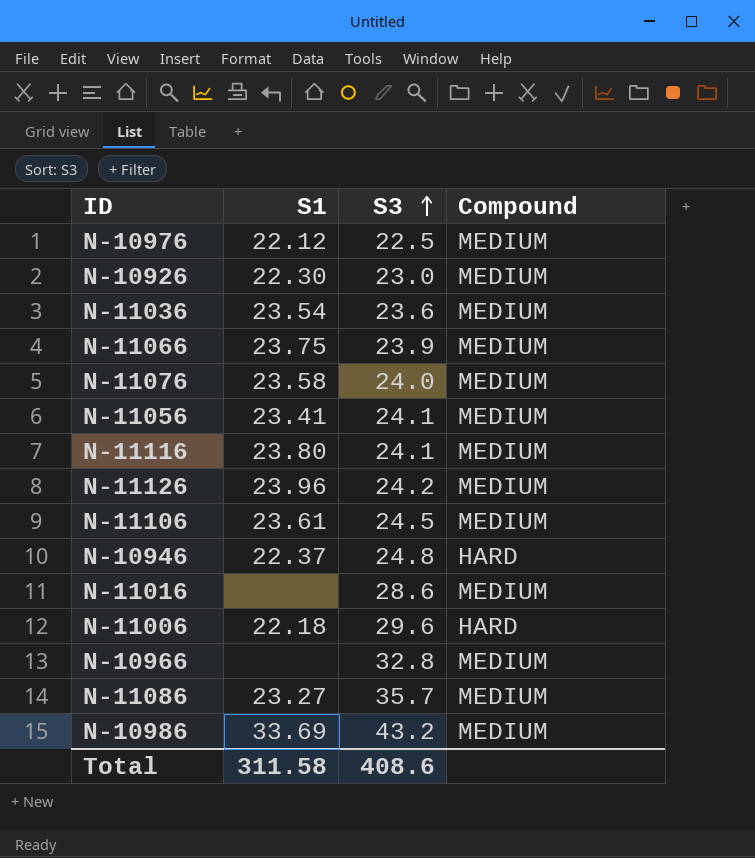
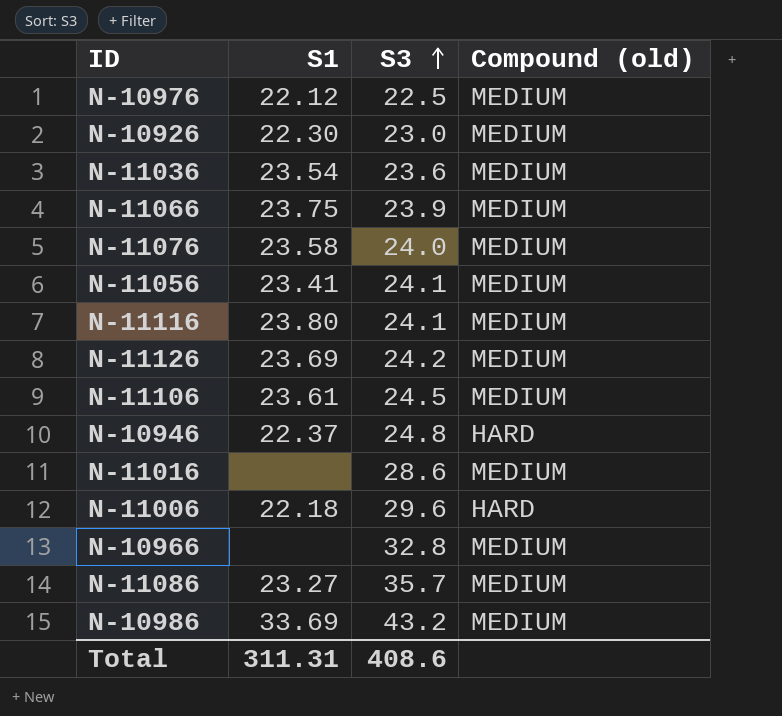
column name: Compound -> Compound (old)
N-11126 | S1: 23.96 -> 23.69
Total | S1: 311.58 -> 311.31

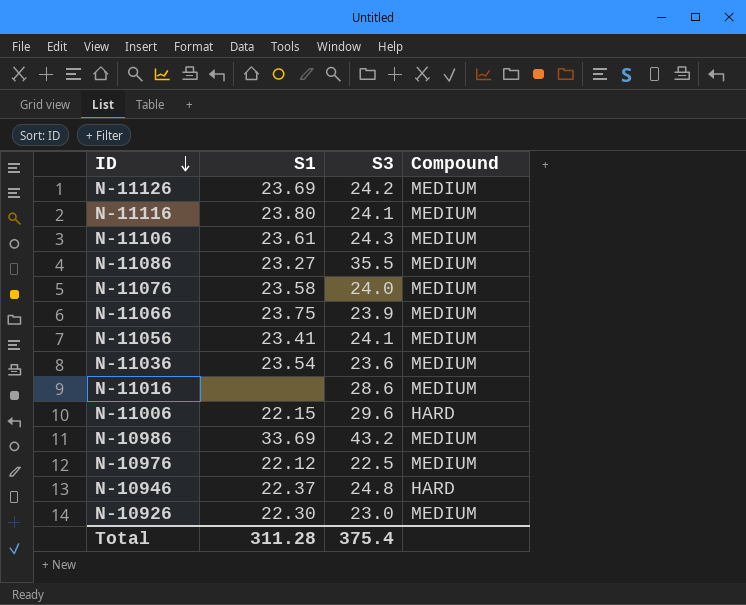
row order: S3 ascending -> ID descending
column name: Compound (old) -> Compound
row N-10966: none | 32.8 | MEDIUM -> none
N-11106 | S3: 24.5 -> 24.3
N-11086 | S3: 35.7 -> 35.5
N-11006 | S1: 22.18 -> 22.15
Total | S1: 311.31 -> 311.28
Total | S3: 408.6 -> 375.4

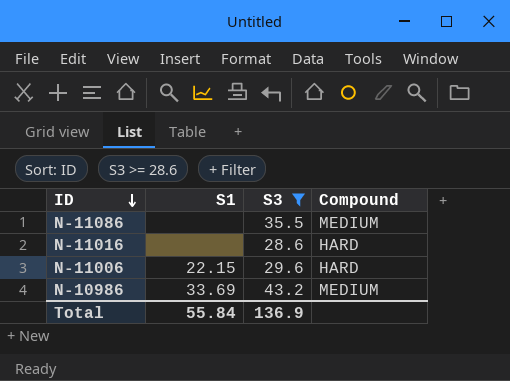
filter: none -> S3 >= 28.6
N-11086 | S1: 23.27 -> none
N-11016 | Compound: MEDIUM -> HARD
Total | S1: 311.28 -> 55.84
Total | S3: 375.4 -> 136.9

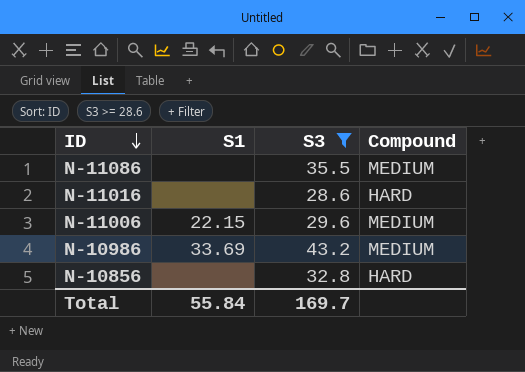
N-11006 | Compound: HARD -> MEDIUM
row N-10856: none -> none | 32.8 | HARD
Total | S3: 136.9 -> 169.7

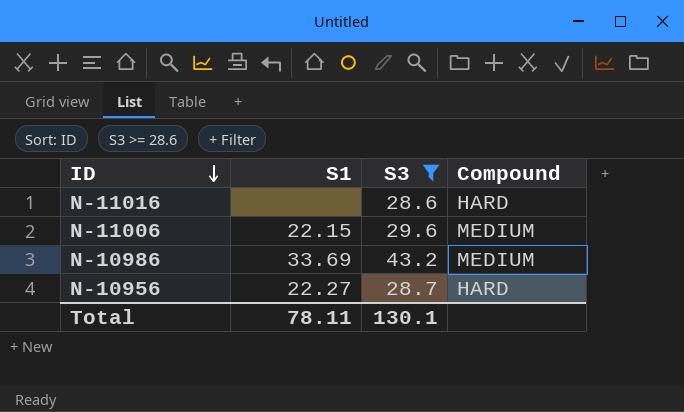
row N-11086: none | 35.5 | MEDIUM -> none
row N-10856: none | 32.8 | HARD -> none
row N-10956: none -> 22.27 | 28.7 | HARD
Total | S1: 55.84 -> 78.11
Total | S3: 169.7 -> 130.1

